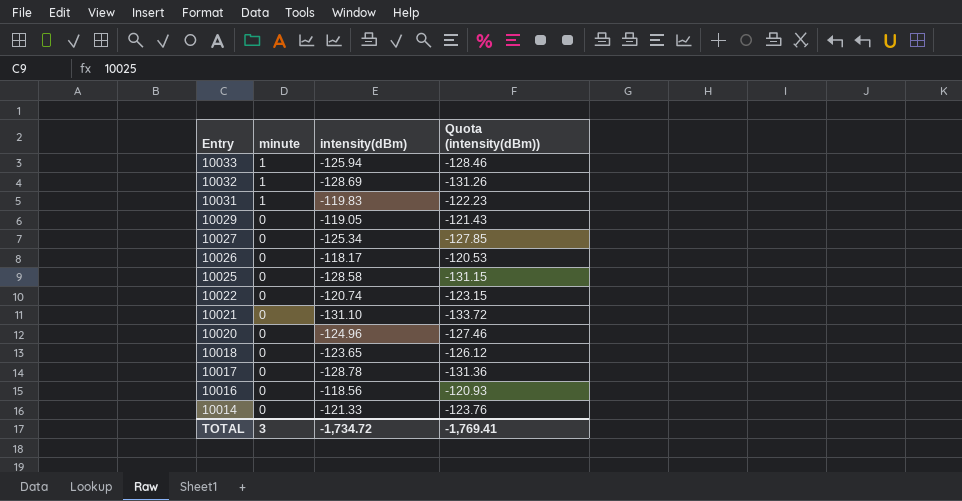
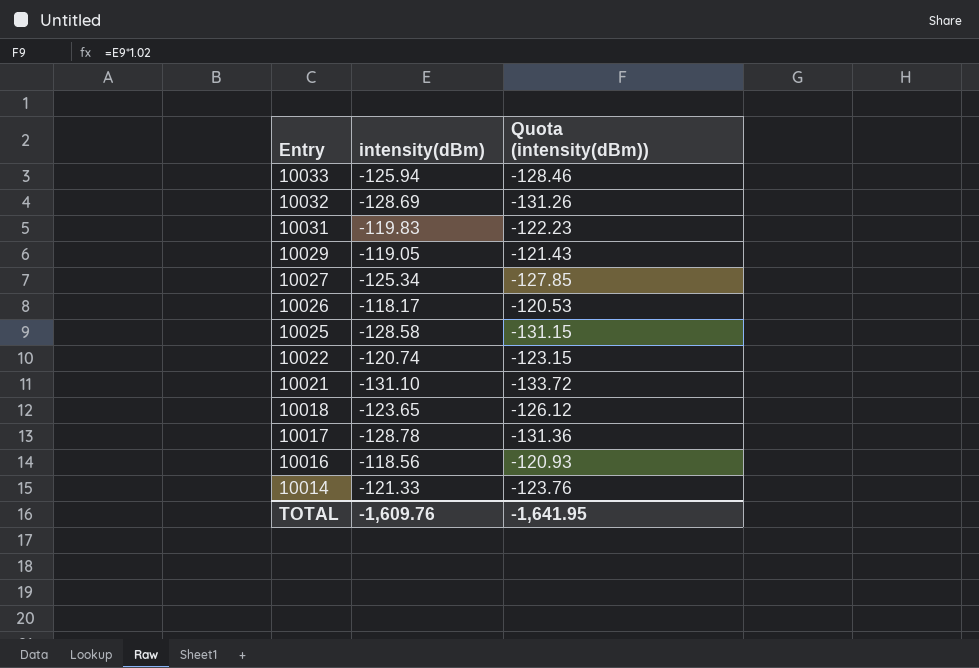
column minute | position: 2 -> none
row 10020: 0 | -124.96 | -127.46 -> none
TOTAL | intensity(dBm): -1,734.72 -> -1,609.76
TOTAL | Quota (intensity(dBm)): -1,769.41 -> -1,641.95

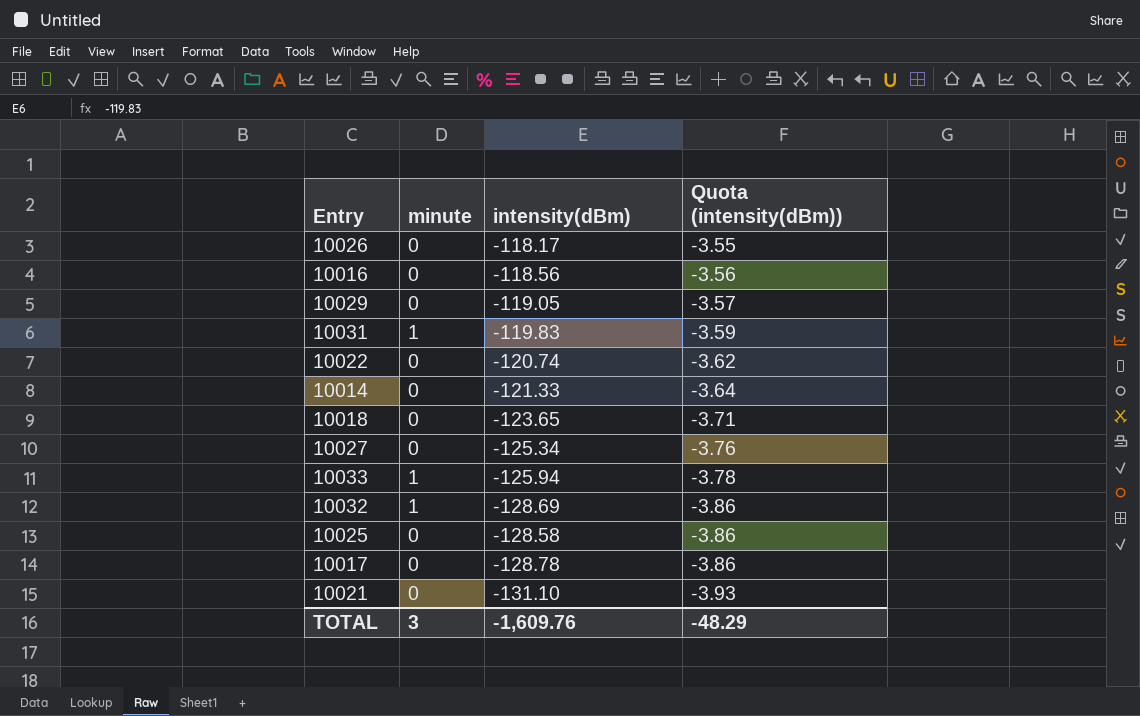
row order: Entry descending -> Quota (intensity(dBm)) descending
column minute | position: none -> 2
column Quota (intensity(dBm)) | formula: [intensity(dBm)] * 1.02 -> [intensity(dBm)] * 0.03
TOTAL | Quota (intensity(dBm)): -1,641.95 -> -48.29

